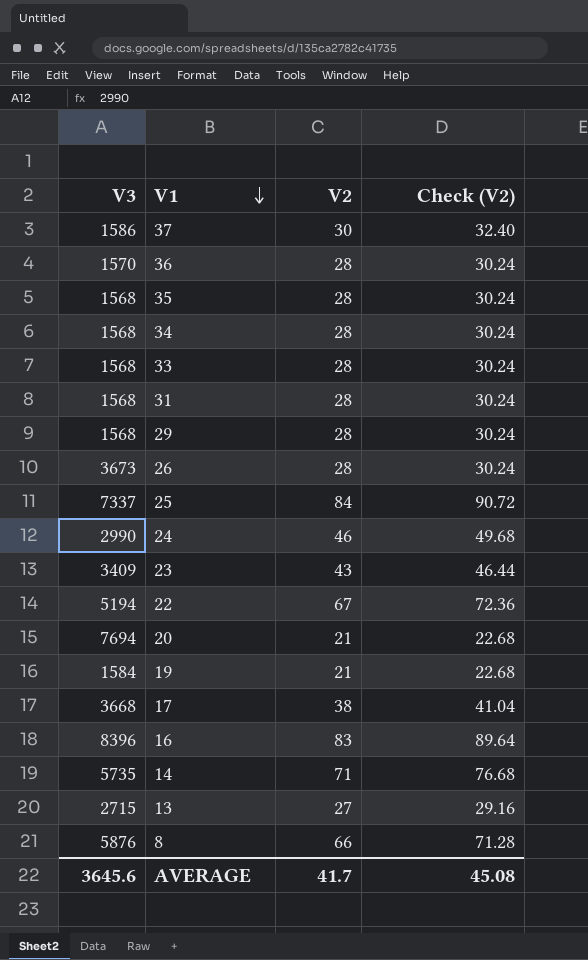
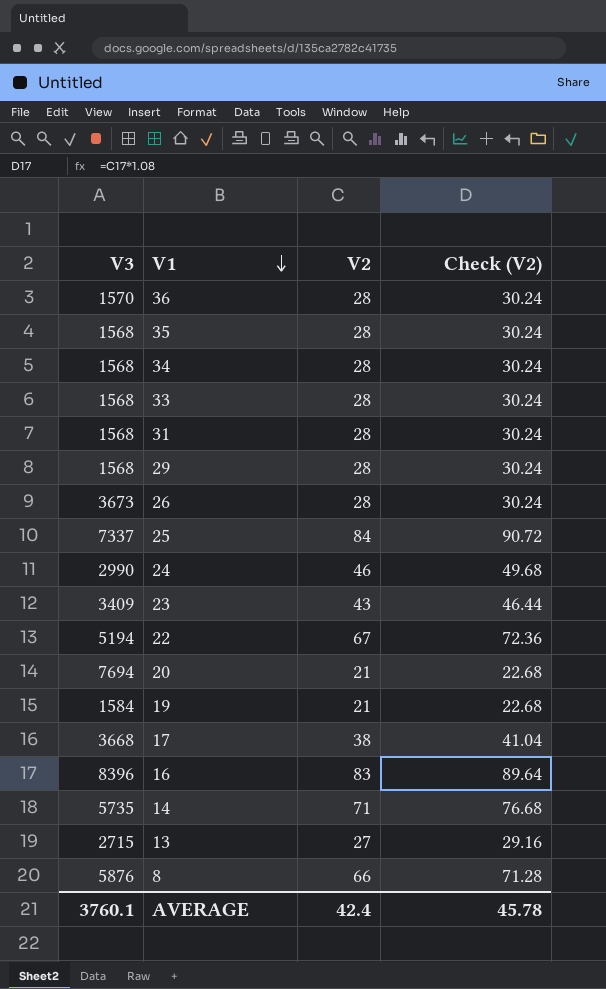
row 37: 1586 | 30 | 32.40 -> none
AVERAGE | V3: 3645.6 -> 3760.1
AVERAGE | V2: 41.7 -> 42.4
AVERAGE | Check (V2): 45.08 -> 45.78

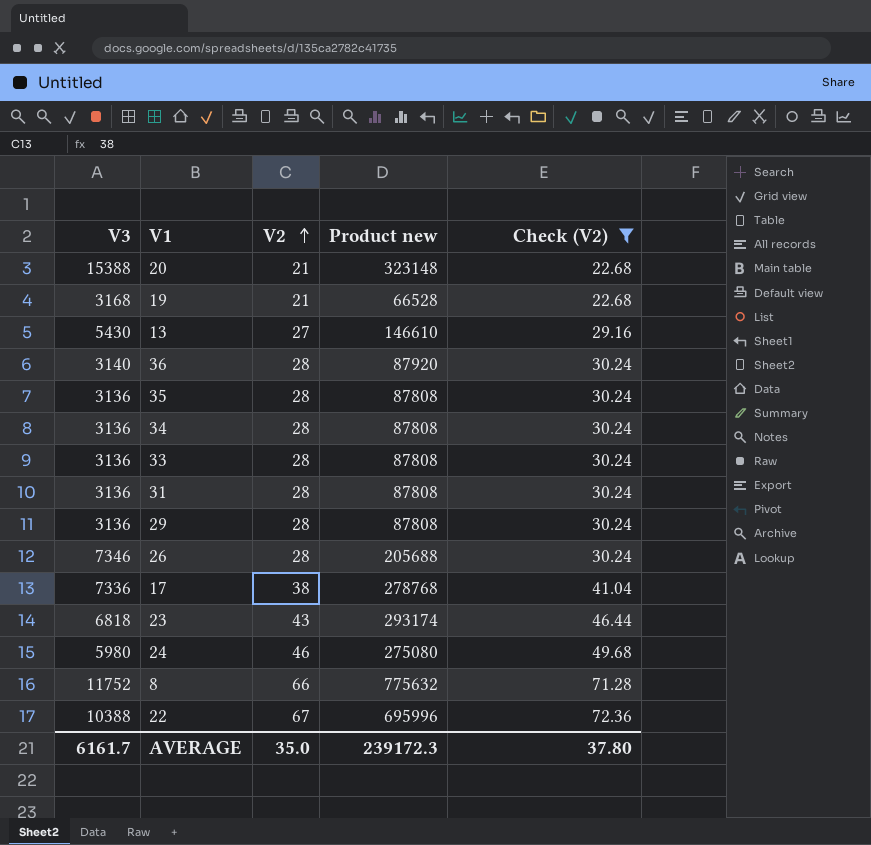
filter: none -> Check (V2) <= 72.36
row order: V1 descending -> V2 ascending
column Product new | formula: none -> [V3] * [V2]
20 | V3: 7694 -> 15388
19 | V3: 1584 -> 3168
13 | V3: 2715 -> 5430
36 | V3: 1570 -> 3140
35 | V3: 1568 -> 3136
34 | V3: 1568 -> 3136
33 | V3: 1568 -> 3136
31 | V3: 1568 -> 3136
29 | V3: 1568 -> 3136
26 | V3: 3673 -> 7346
17 | V3: 3668 -> 7336
23 | V3: 3409 -> 6818
24 | V3: 2990 -> 5980
8 | V3: 5876 -> 11752
22 | V3: 5194 -> 10388
AVERAGE | V3: 3760.1 -> 6161.7
AVERAGE | V2: 42.4 -> 35.0
AVERAGE | Check (V2): 45.78 -> 37.80

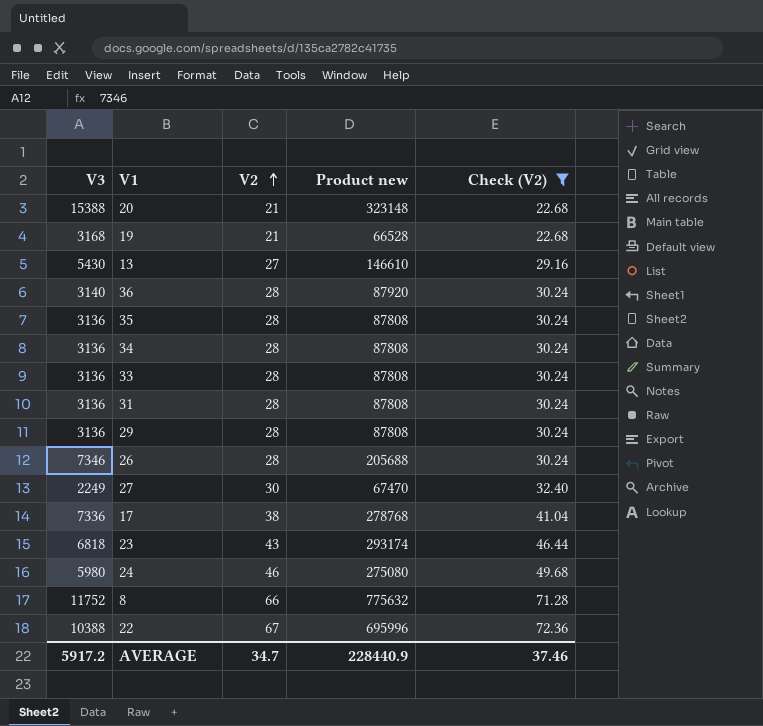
row 27: none -> 2249 | 30 | 67470 | 32.40
AVERAGE | V3: 6161.7 -> 5917.2
AVERAGE | V2: 35.0 -> 34.7
AVERAGE | Product new: 239172.3 -> 228440.9
AVERAGE | Check (V2): 37.80 -> 37.46

